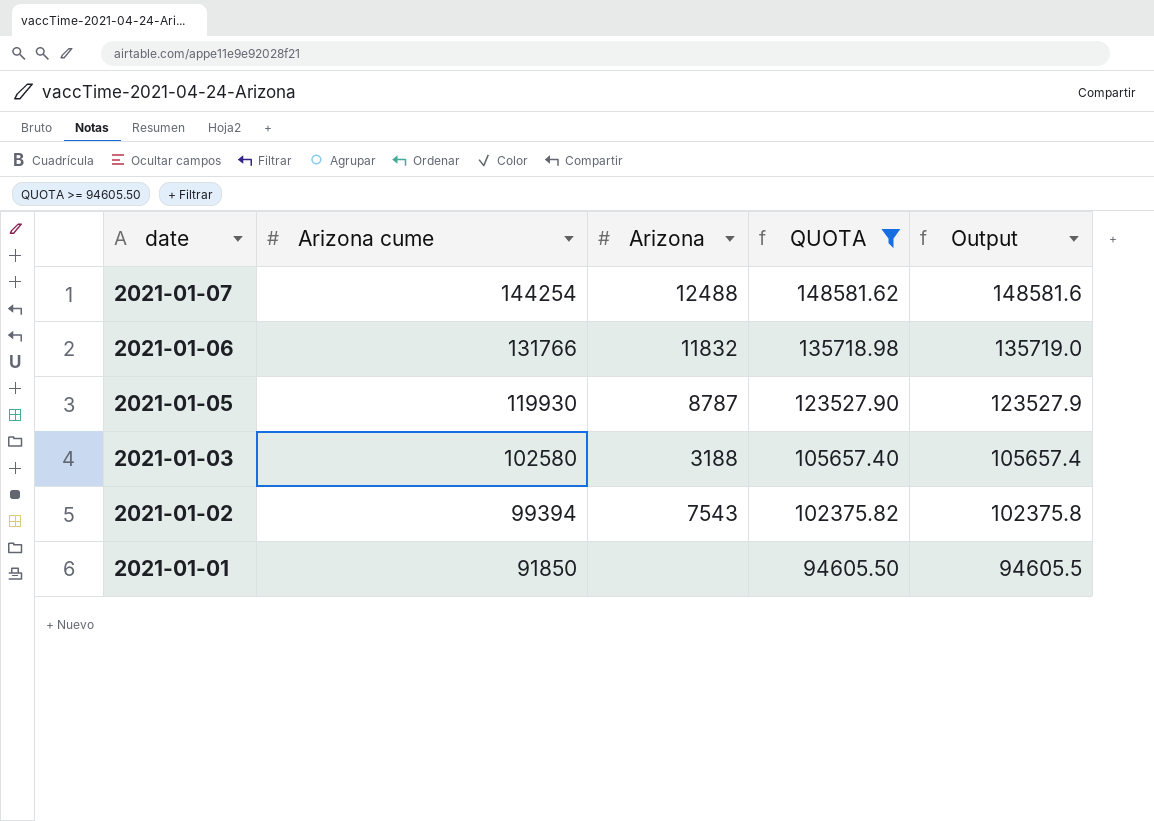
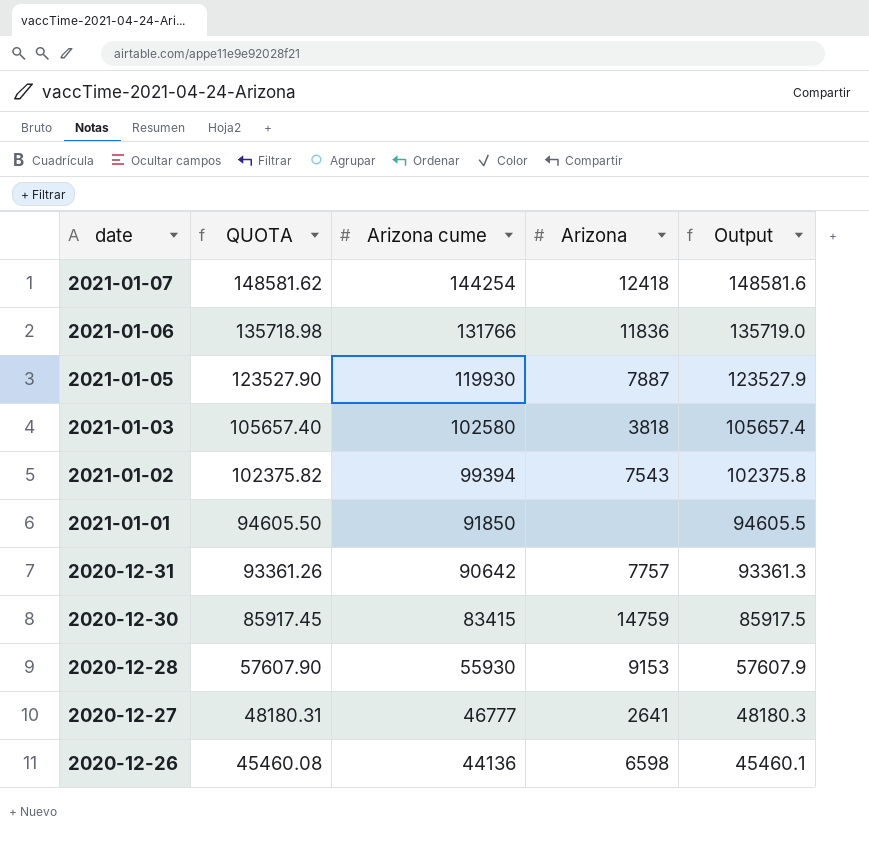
filter: QUOTA >= 94605.50 -> none
column QUOTA | position: 4 -> 2
2021-01-07 | Arizona: 12488 -> 12418
2021-01-06 | Arizona: 11832 -> 11836
2021-01-05 | Arizona: 8787 -> 7887
2021-01-03 | Arizona: 3188 -> 3818

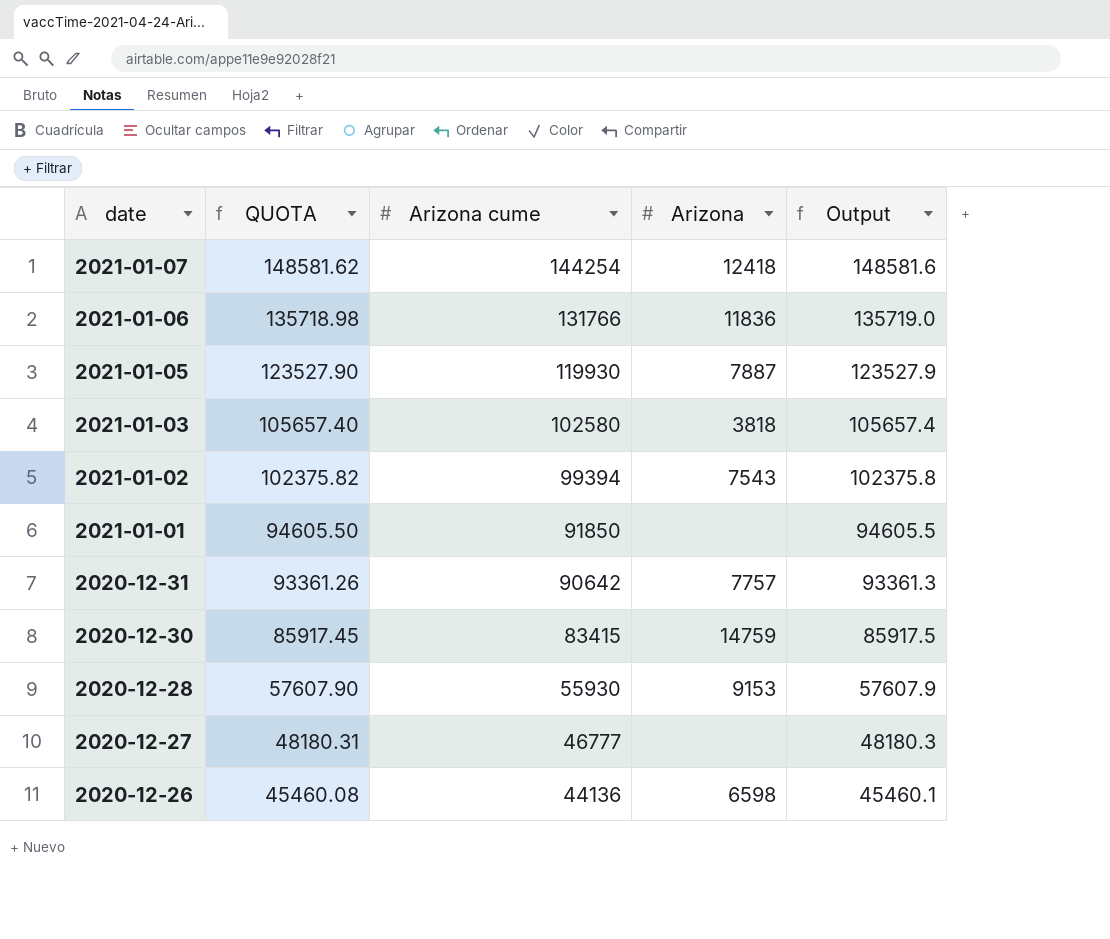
2020-12-27 | Arizona: 2641 -> none

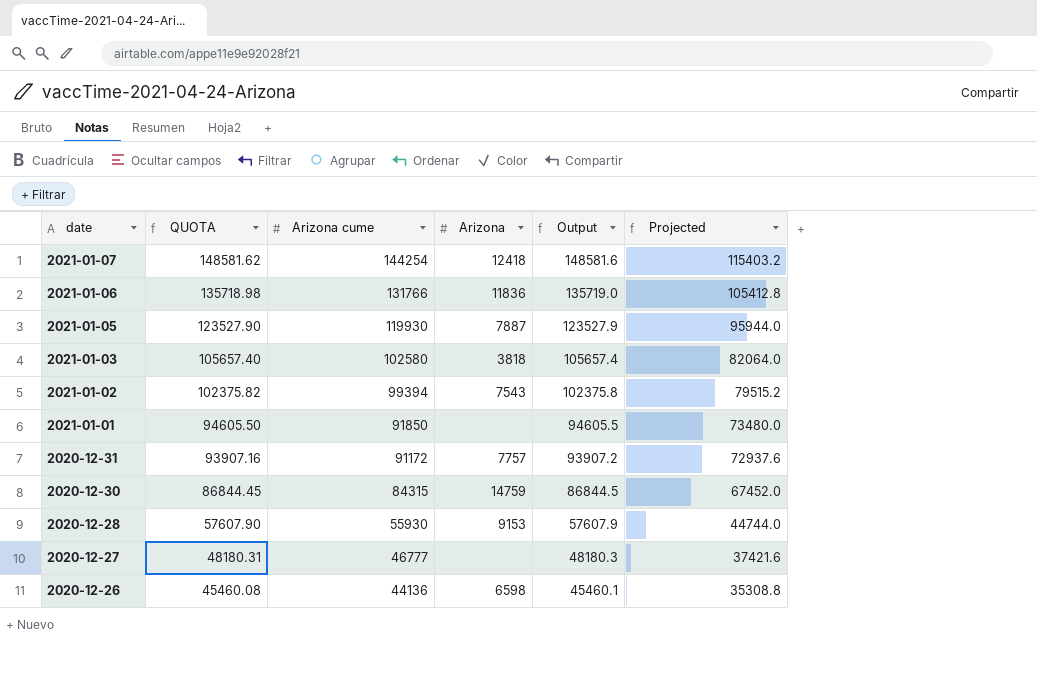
column Projected | formula: none -> [Arizona cume] * 0.8
2020-12-31 | QUOTA: 93361.26 -> 93907.16
2020-12-31 | Arizona cume: 90642 -> 91172
2020-12-31 | Output: 93361.3 -> 93907.2
2020-12-30 | QUOTA: 85917.45 -> 86844.45
2020-12-30 | Arizona cume: 83415 -> 84315
2020-12-30 | Output: 85917.5 -> 86844.5

